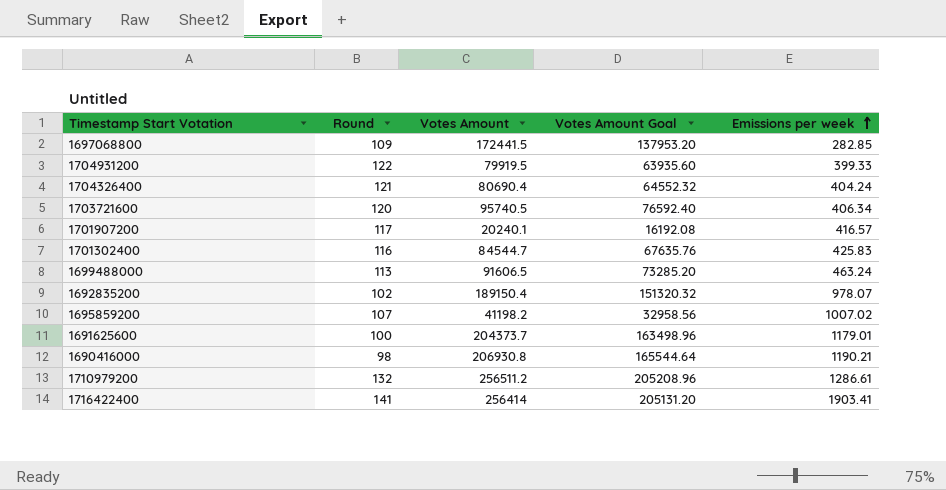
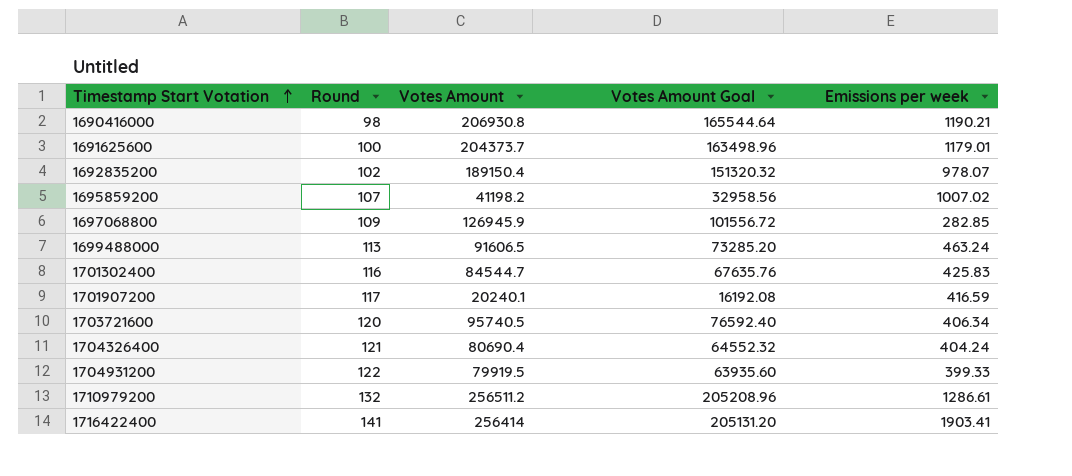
row order: Emissions per week ascending -> Timestamp Start Votation ascending
1697068800 | Votes Amount: 172441.5 -> 126945.9
1697068800 | Votes Amount Goal: 137953.20 -> 101556.72
1701907200 | Emissions per week: 416.57 -> 416.59

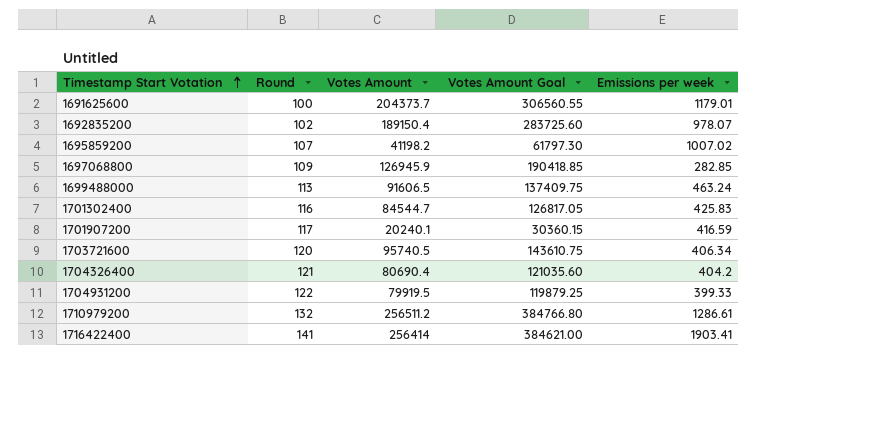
column Votes Amount Goal | formula: [Votes Amount] * 0.8 -> [Votes Amount] * 1.5
row 1690416000: 98 | 206930.8 | 165544.64 | 1190.21 -> none
1704326400 | Emissions per week: 404.24 -> 404.2

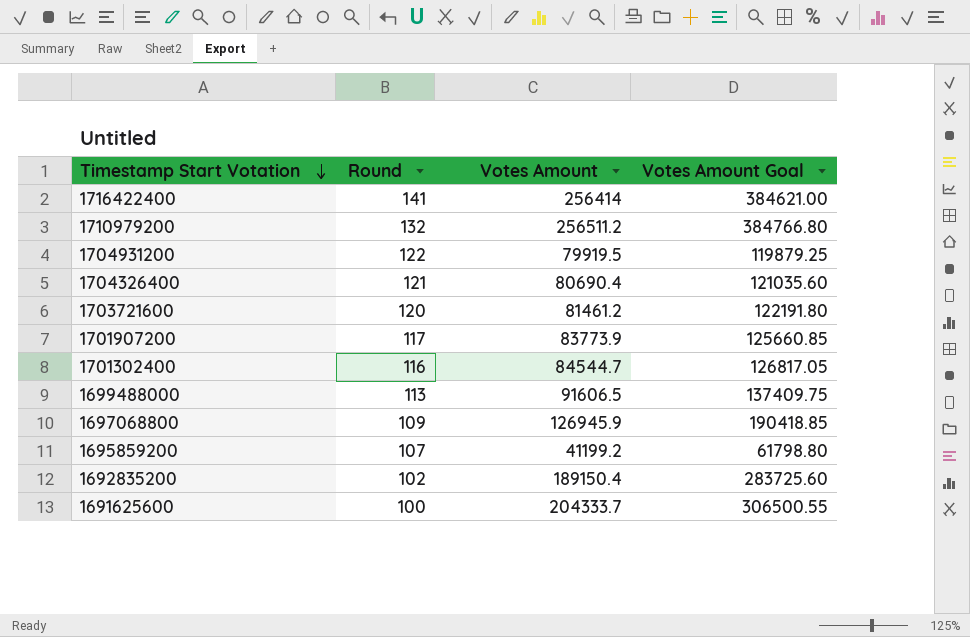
row order: Timestamp Start Votation ascending -> Timestamp Start Votation descending
column Emissions per week | position: 5 -> none
1703721600 | Votes Amount: 95740.5 -> 81461.2
1703721600 | Votes Amount Goal: 143610.75 -> 122191.80
1701907200 | Votes Amount: 20240.1 -> 83773.9
1701907200 | Votes Amount Goal: 30360.15 -> 125660.85
1695859200 | Votes Amount: 41198.2 -> 41199.2
1695859200 | Votes Amount Goal: 61797.30 -> 61798.80
1691625600 | Votes Amount: 204373.7 -> 204333.7
1691625600 | Votes Amount Goal: 306560.55 -> 306500.55

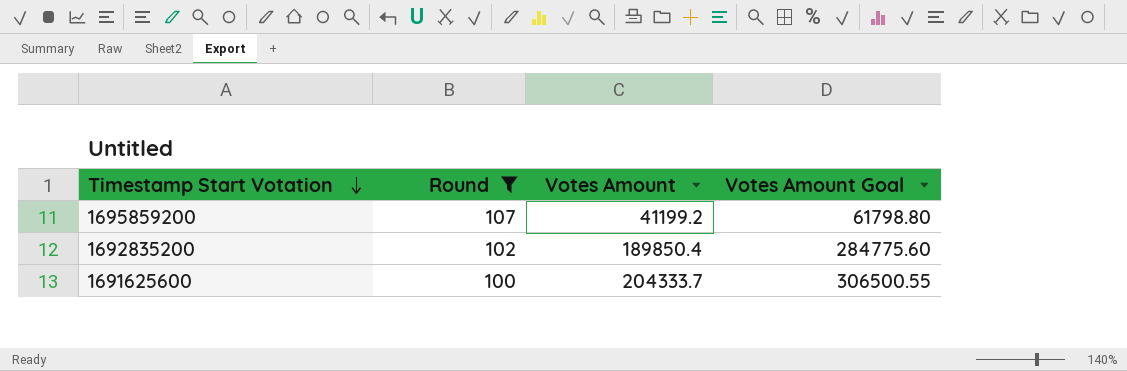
filter: none -> Round <= 107
1692835200 | Votes Amount: 189150.4 -> 189850.4
1692835200 | Votes Amount Goal: 283725.60 -> 284775.60

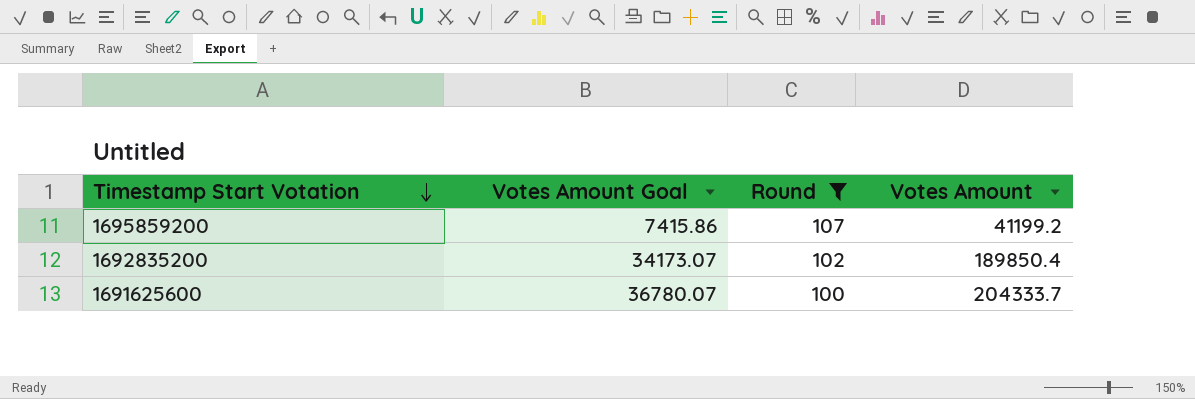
column Votes Amount Goal | formula: [Votes Amount] * 1.5 -> [Votes Amount] * 0.18
column Votes Amount Goal | position: 4 -> 2

